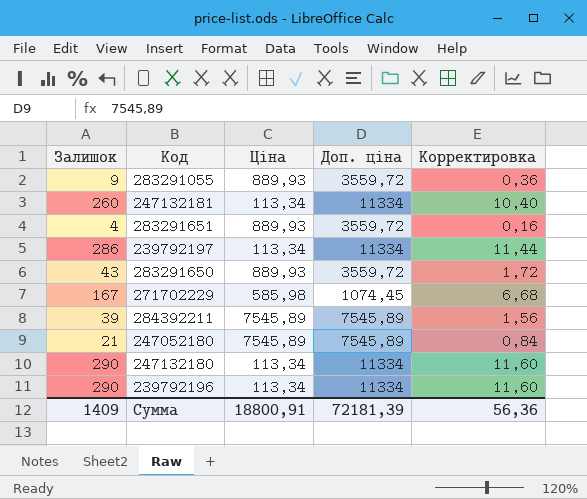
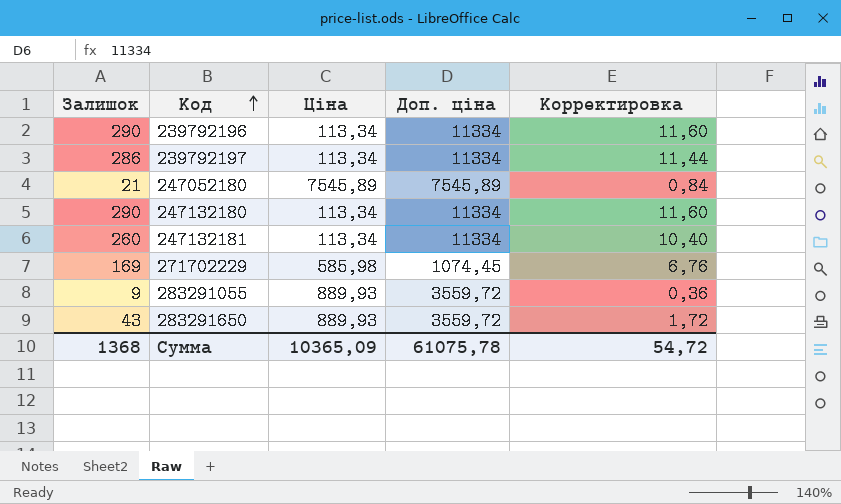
row order: none -> Код ascending
row 283291651: 4 | 889,93 | 3559,72 | 0,16 -> none
row 284392211: 39 | 7545,89 | 7545,89 | 1,56 -> none
271702229 | Залишок: 167 -> 169
271702229 | Корректировка: 6,68 -> 6,76
Сумма | Залишок: 1409 -> 1368
Сумма | Ціна: 18800,91 -> 10365,09
Сумма | Доп. ціна: 72181,39 -> 61075,78
Сумма | Корректировка: 56,36 -> 54,72

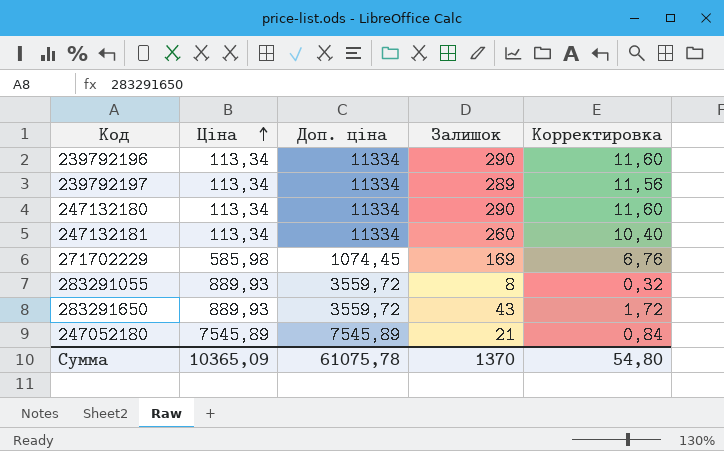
row order: Код ascending -> Ціна ascending
column Залишок | position: 1 -> 4
239792197 | Залишок: 286 -> 289
239792197 | Корректировка: 11,44 -> 11,56
283291055 | Залишок: 9 -> 8
283291055 | Корректировка: 0,36 -> 0,32
Сумма | Залишок: 1368 -> 1370
Сумма | Корректировка: 54,72 -> 54,80

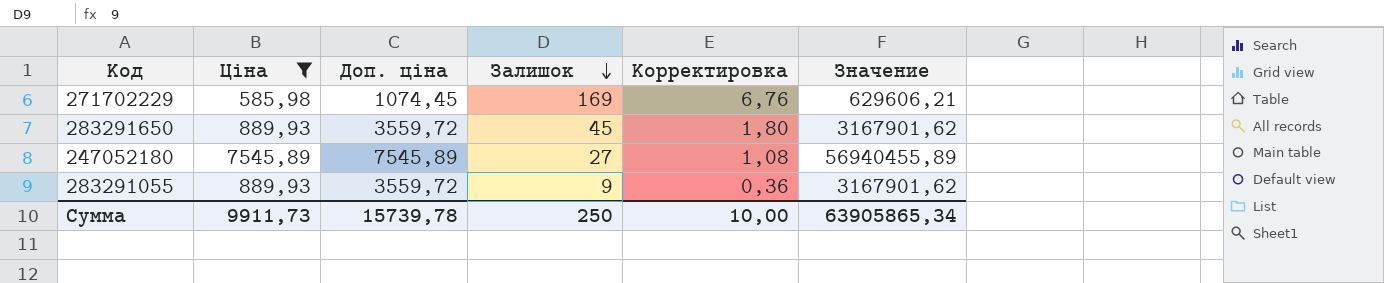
filter: none -> Ціна != 113,34
row order: Ціна ascending -> Залишок descending
column Значение | formula: none -> [Ціна] * [Доп. ціна]
283291650 | Залишок: 43 -> 45
283291650 | Корректировка: 1,72 -> 1,80
247052180 | Залишок: 21 -> 27
247052180 | Корректировка: 0,84 -> 1,08
283291055 | Залишок: 8 -> 9
283291055 | Корректировка: 0,32 -> 0,36
Сумма | Ціна: 10365,09 -> 9911,73
Сумма | Доп. ціна: 61075,78 -> 15739,78
Сумма | Залишок: 1370 -> 250
Сумма | Корректировка: 54,80 -> 10,00

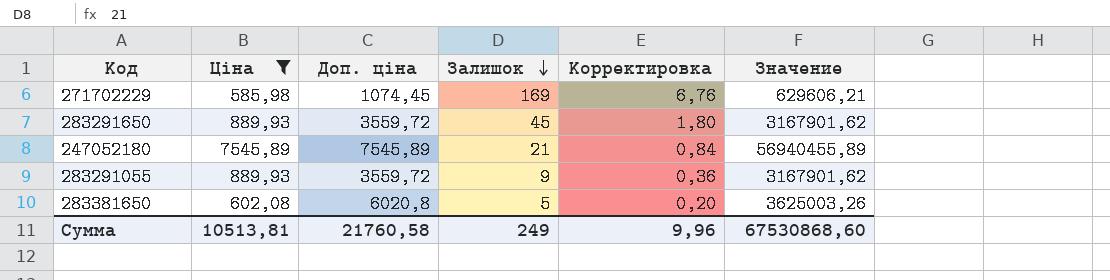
247052180 | Залишок: 27 -> 21
247052180 | Корректировка: 1,08 -> 0,84
row 283381650: none -> 602,08 | 6020,8 | 5 | 0,20 | 3625003,26
Сумма | Ціна: 9911,73 -> 10513,81
Сумма | Доп. ціна: 15739,78 -> 21760,58
Сумма | Залишок: 250 -> 249
Сумма | Корректировка: 10,00 -> 9,96
Сумма | Значение: 63905865,34 -> 67530868,60

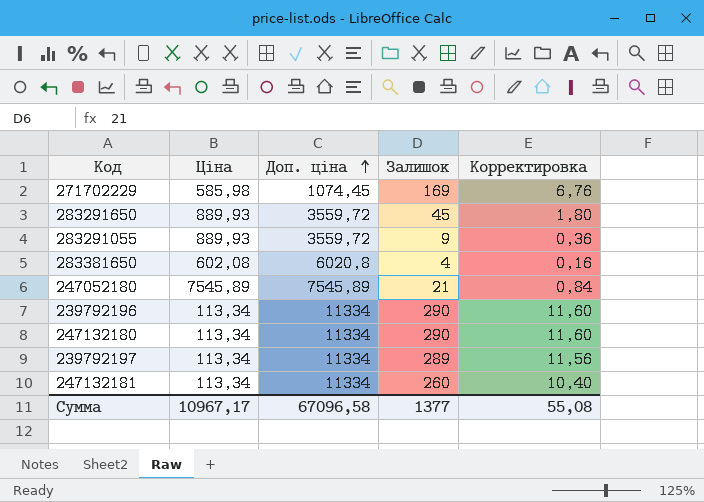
filter: Ціна != 113,34 -> none
row order: Залишок descending -> Доп. ціна ascending
column Значение | formula: [Ціна] * [Доп. ціна] -> none
283381650 | Залишок: 5 -> 4
283381650 | Корректировка: 0,20 -> 0,16
Сумма | Ціна: 10513,81 -> 10967,17
Сумма | Доп. ціна: 21760,58 -> 67096,58
Сумма | Залишок: 249 -> 1377
Сумма | Корректировка: 9,96 -> 55,08

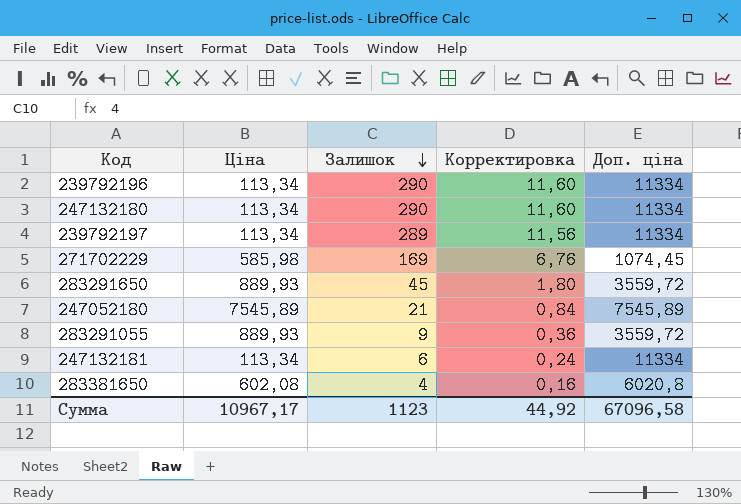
row order: Доп. ціна ascending -> Залишок descending
column Доп. ціна | position: 3 -> 5
247132181 | Залишок: 260 -> 6
247132181 | Корректировка: 10,40 -> 0,24
Сумма | Залишок: 1377 -> 1123
Сумма | Корректировка: 55,08 -> 44,92

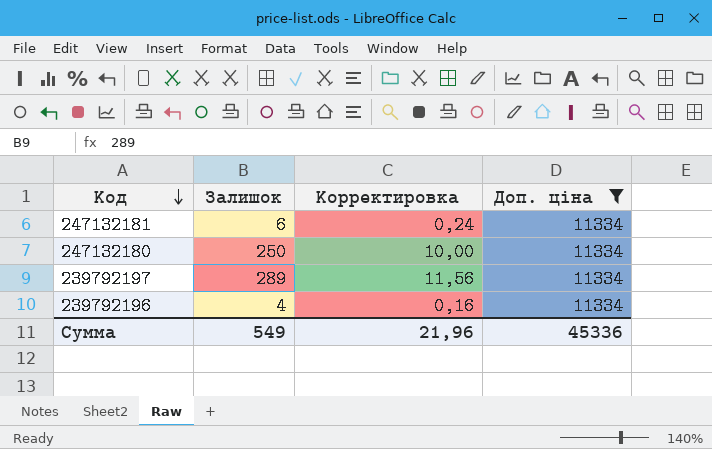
filter: none -> Доп. ціна = 11334
row order: Залишок descending -> Код descending
column Ціна | position: 2 -> none
247132180 | Залишок: 290 -> 250
247132180 | Корректировка: 11,60 -> 10,00
239792196 | Залишок: 290 -> 4
239792196 | Корректировка: 11,60 -> 0,16
Сумма | Залишок: 1123 -> 549
Сумма | Корректировка: 44,92 -> 21,96
Сумма | Доп. ціна: 67096,58 -> 45336

